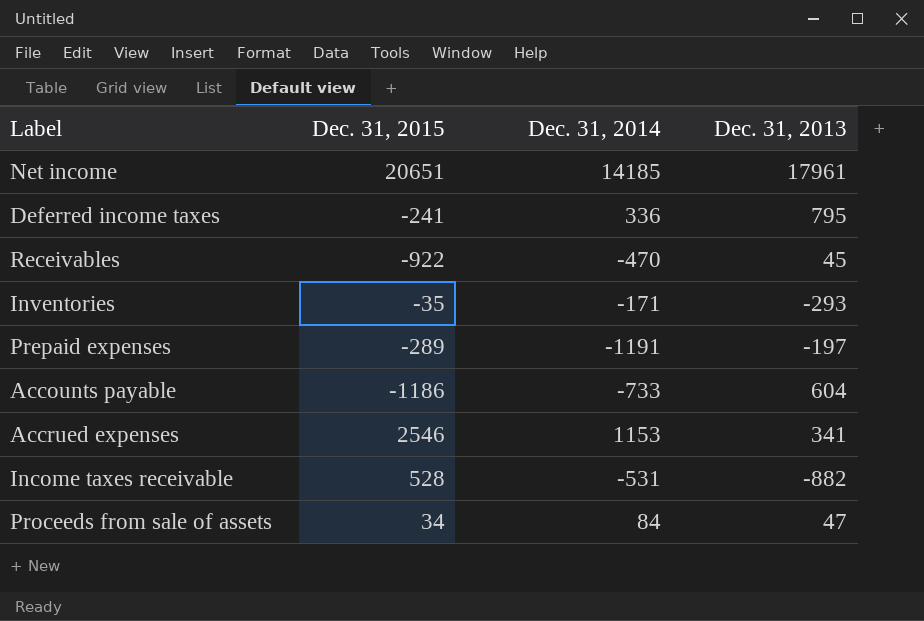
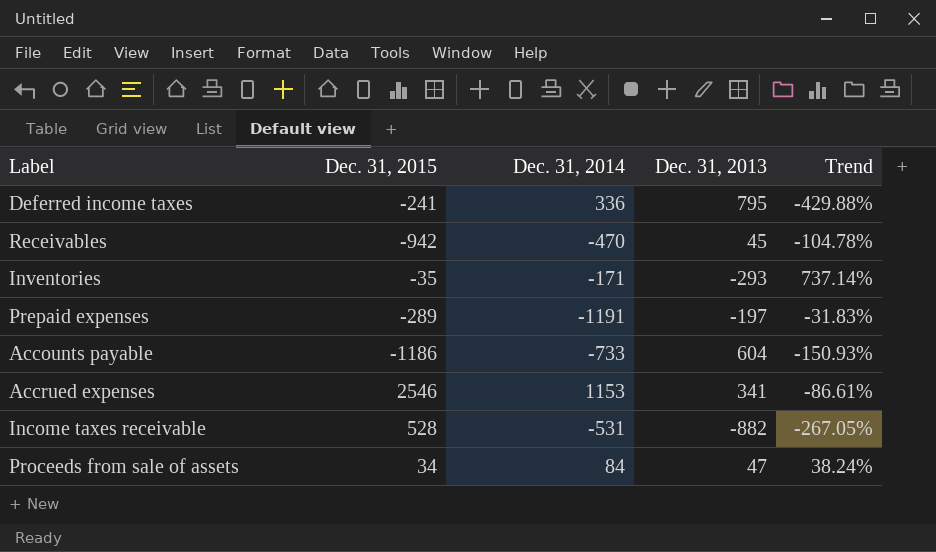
column Trend | formula: none -> ([Dec. 31, 2013] - [Dec. 31, 2015]) / [Dec. 31, 2015]
row Net income: 20651 | 14185 | 17961 -> none
Receivables | Dec. 31, 2015: -922 -> -942

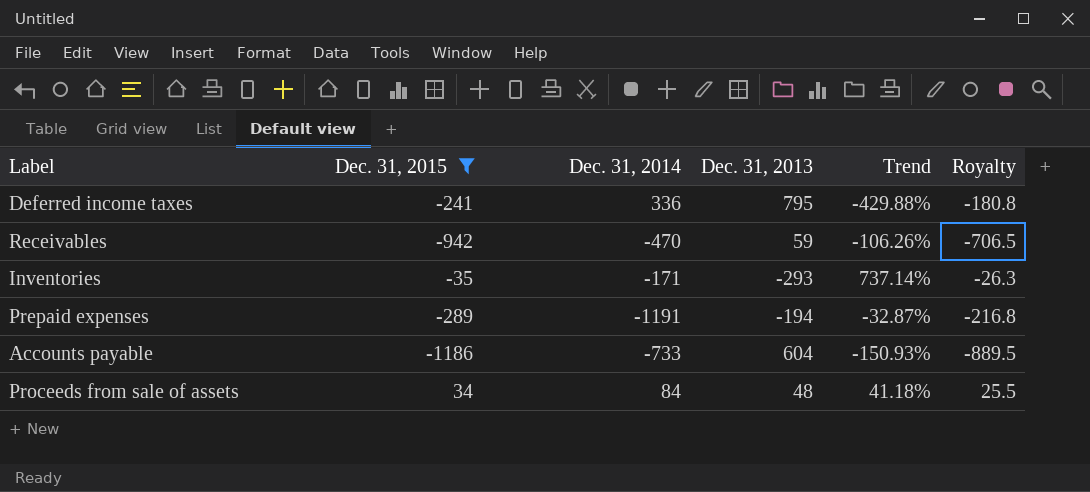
filter: none -> Dec. 31, 2015 <= 34
column Royalty | formula: none -> [Dec. 31, 2015] * 0.75
Receivables | Dec. 31, 2013: 45 -> 59
Receivables | Trend: -104.78% -> -106.26%
Prepaid expenses | Dec. 31, 2013: -197 -> -194
Prepaid expenses | Trend: -31.83% -> -32.87%
Proceeds from sale of assets | Dec. 31, 2013: 47 -> 48
Proceeds from sale of assets | Trend: 38.24% -> 41.18%

